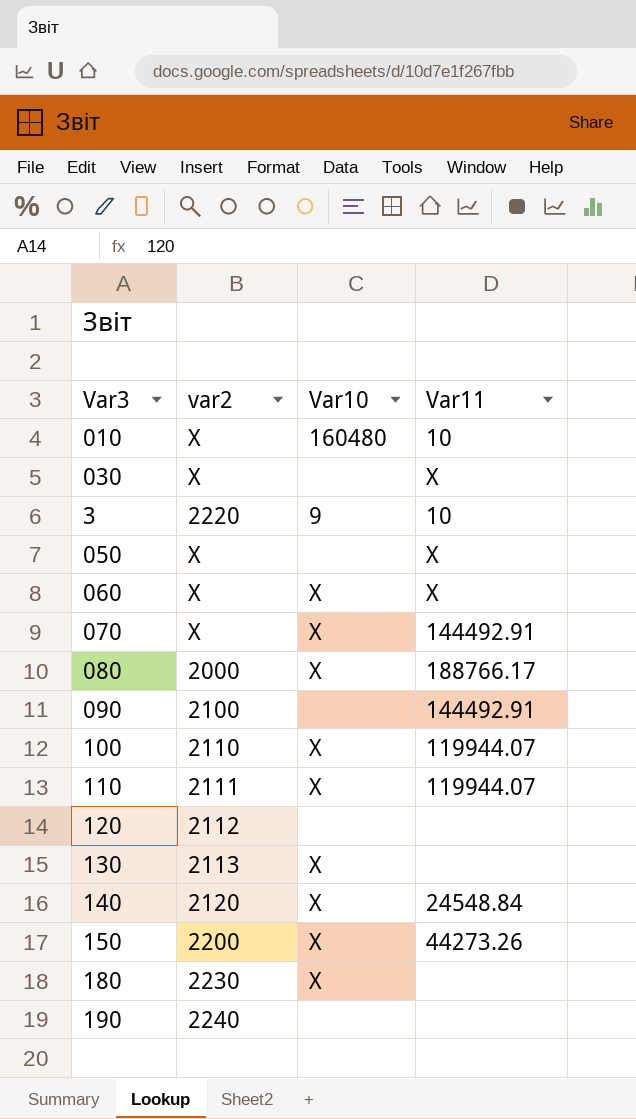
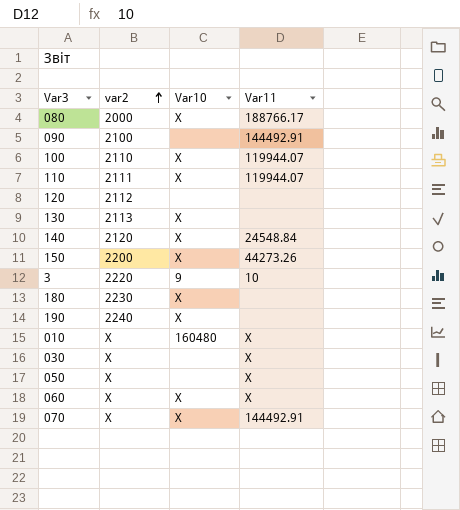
row order: none -> var2 ascending
190 | Var10: none -> X
010 | Var11: 10 -> X

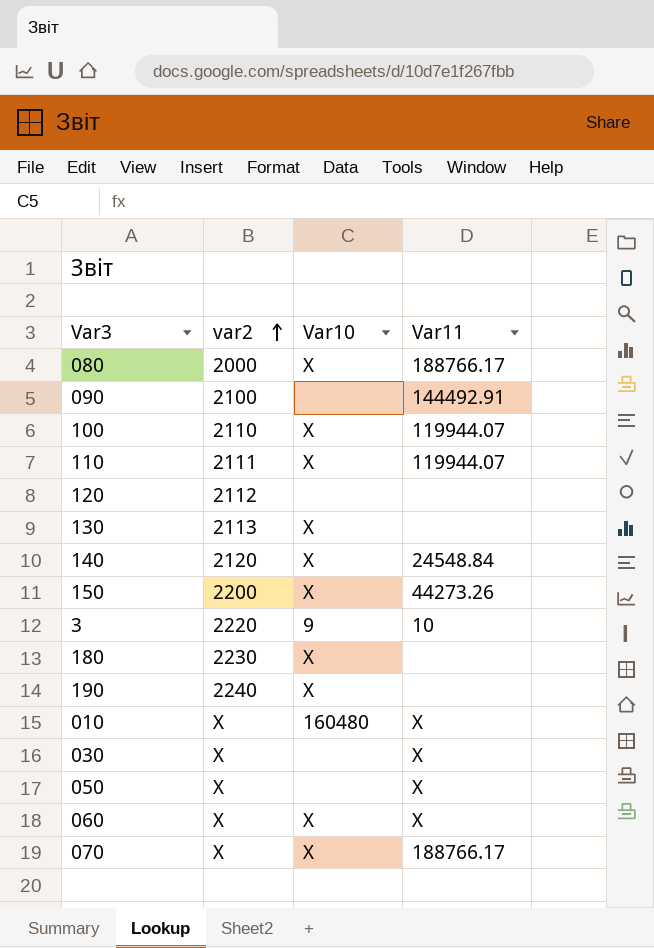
070 | Var11: 144492.91 -> 188766.17

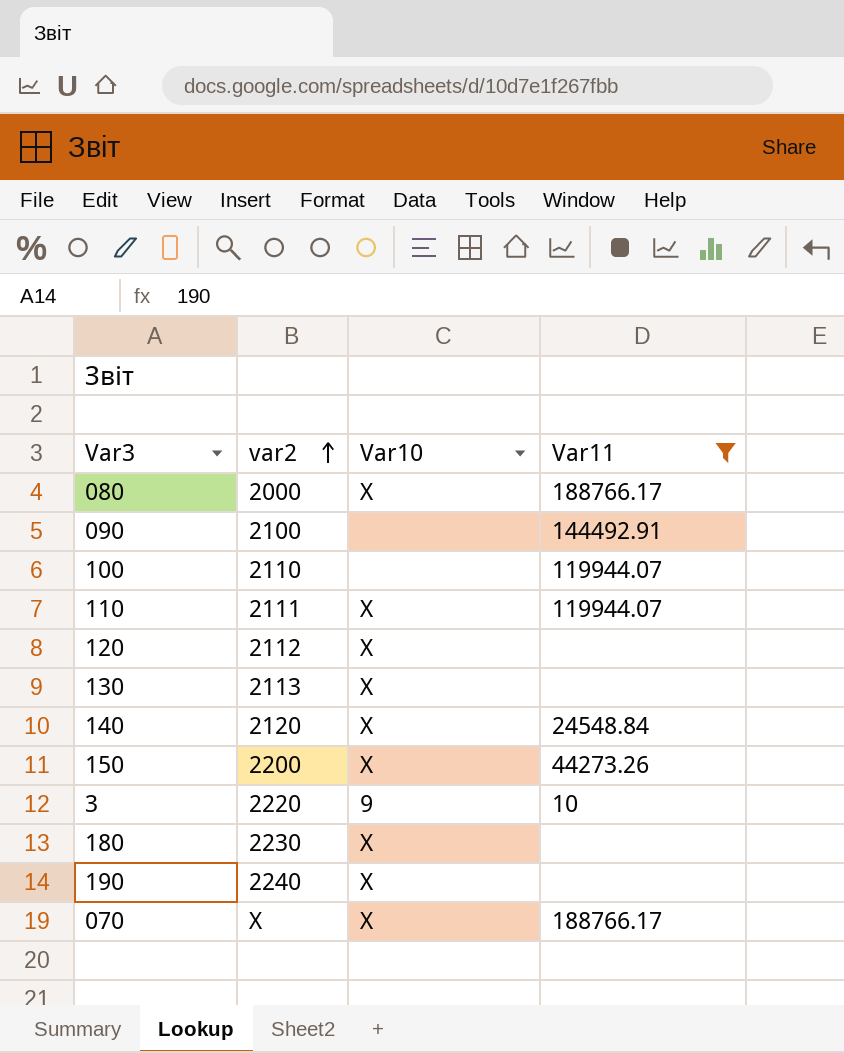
filter: none -> Var11 != X
100 | Var10: X -> none
120 | Var10: none -> X

